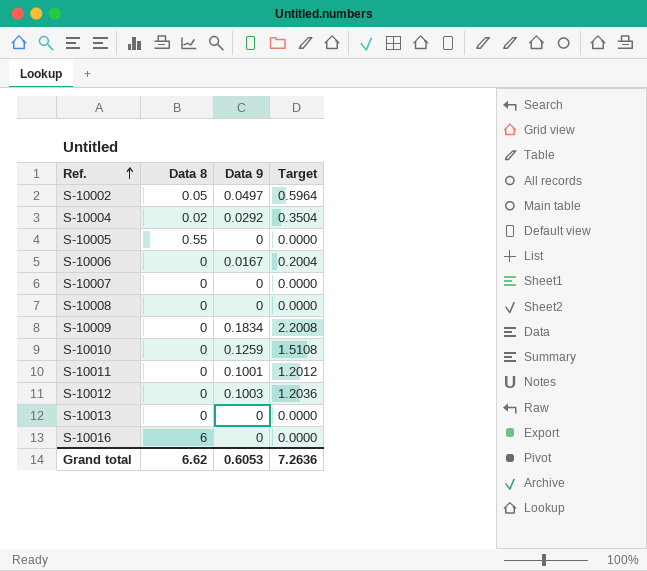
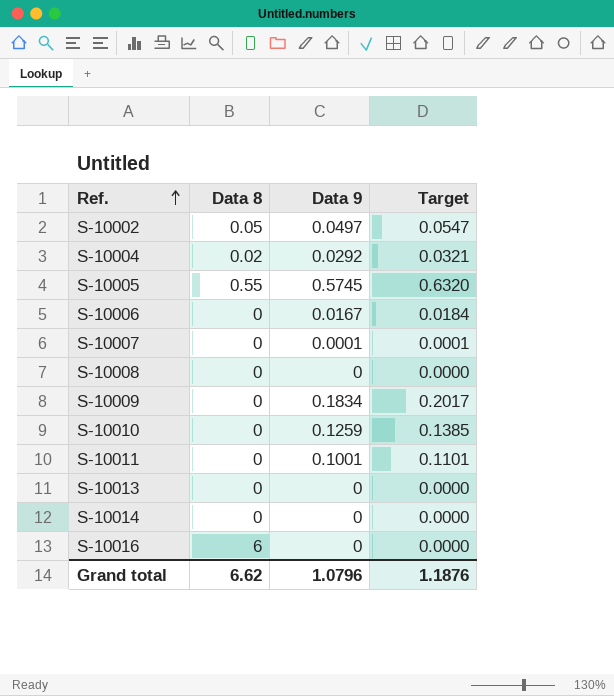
column Target | formula: [Data 9] * 12 -> [Data 9] * 1.1
row S-10012: 0 | 0.1003 | 1.2036 -> none
S-10005 | Data 9: 0 -> 0.5745
S-10007 | Data 9: 0 -> 0.0001
row S-10014: none -> 0 | 0 | 0.0000
Grand total | Data 9: 0.6053 -> 1.0796
Grand total | Target: 7.2636 -> 1.1876

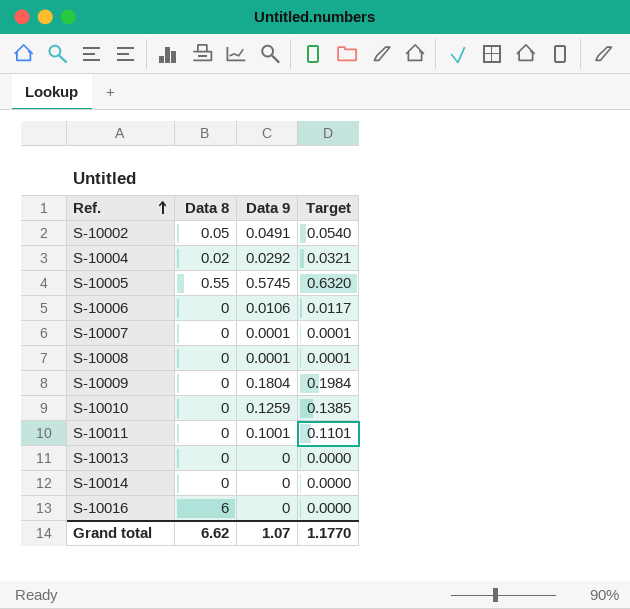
S-10002 | Data 9: 0.0497 -> 0.0491
S-10002 | Target: 0.0547 -> 0.0540
S-10006 | Data 9: 0.0167 -> 0.0106
S-10006 | Target: 0.0184 -> 0.0117
S-10008 | Data 9: 0 -> 0.0001
S-10008 | Target: 0.0000 -> 0.0001
S-10009 | Data 9: 0.1834 -> 0.1804
S-10009 | Target: 0.2017 -> 0.1984
Grand total | Data 9: 1.0796 -> 1.07
Grand total | Target: 1.1876 -> 1.1770

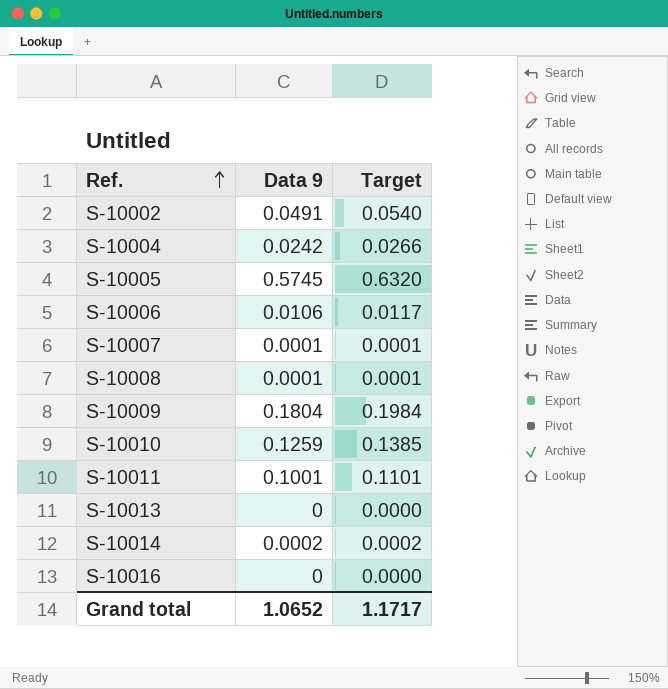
column Data 8 | position: 2 -> none
S-10004 | Data 9: 0.0292 -> 0.0242
S-10004 | Target: 0.0321 -> 0.0266
S-10014 | Data 9: 0 -> 0.0002
S-10014 | Target: 0.0000 -> 0.0002
Grand total | Data 9: 1.07 -> 1.0652
Grand total | Target: 1.1770 -> 1.1717

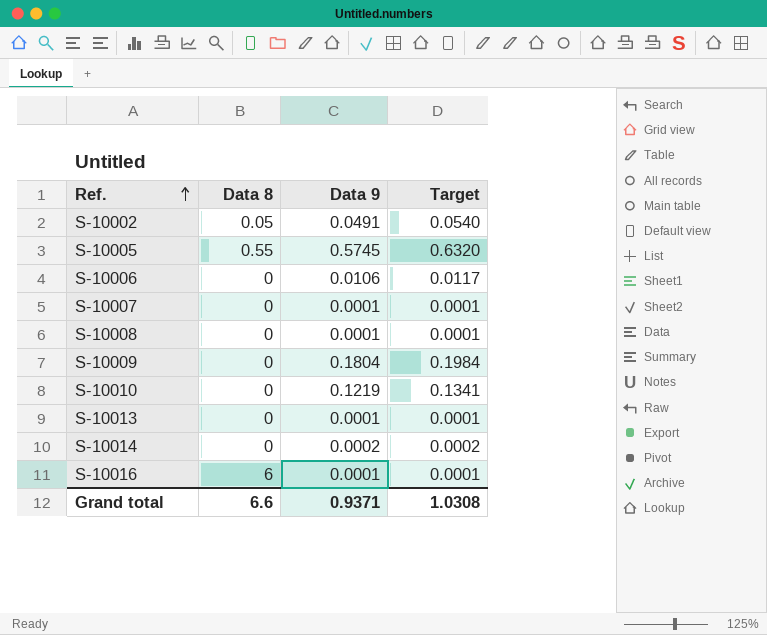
column Data 8 | position: none -> 2
row S-10004: 0.0242 | 0.0266 -> none
row S-10011: 0.1001 | 0.1101 -> none
S-10010 | Data 9: 0.1259 -> 0.1219
S-10010 | Target: 0.1385 -> 0.1341
S-10013 | Data 9: 0 -> 0.0001
S-10013 | Target: 0.0000 -> 0.0001
S-10016 | Data 9: 0 -> 0.0001
S-10016 | Target: 0.0000 -> 0.0001
Grand total | Data 9: 1.0652 -> 0.9371
Grand total | Target: 1.1717 -> 1.0308

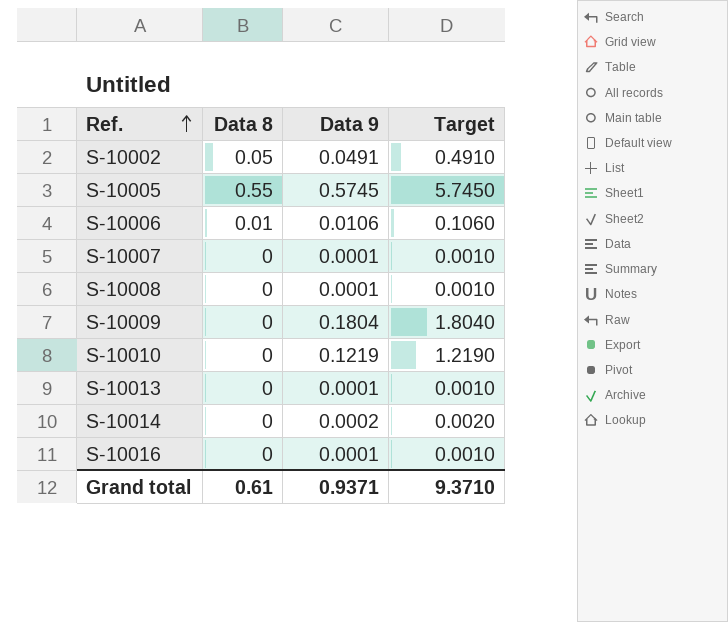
column Target | formula: [Data 9] * 1.1 -> [Data 9] * 10
S-10006 | Data 8: 0 -> 0.01
S-10016 | Data 8: 6 -> 0
Grand total | Data 8: 6.6 -> 0.61
Grand total | Target: 1.0308 -> 9.3710

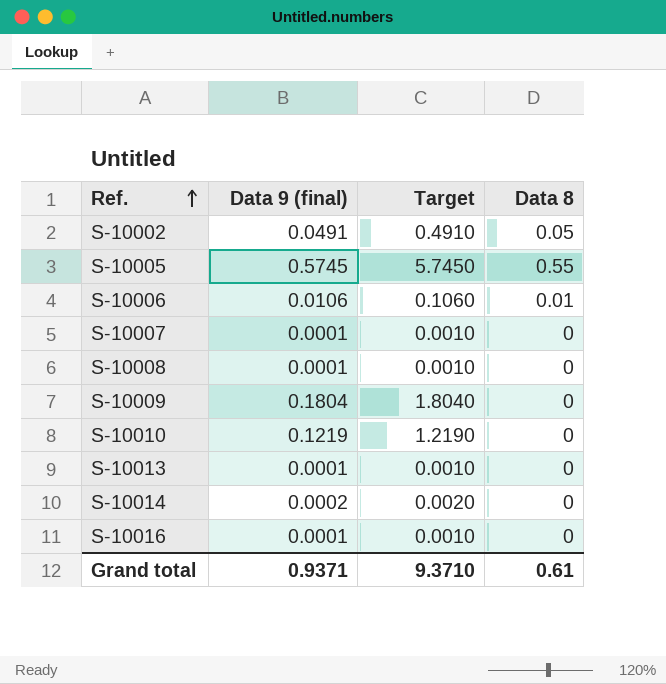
column name: Data 9 -> Data 9 (final)
column Data 8 | position: 2 -> 4

